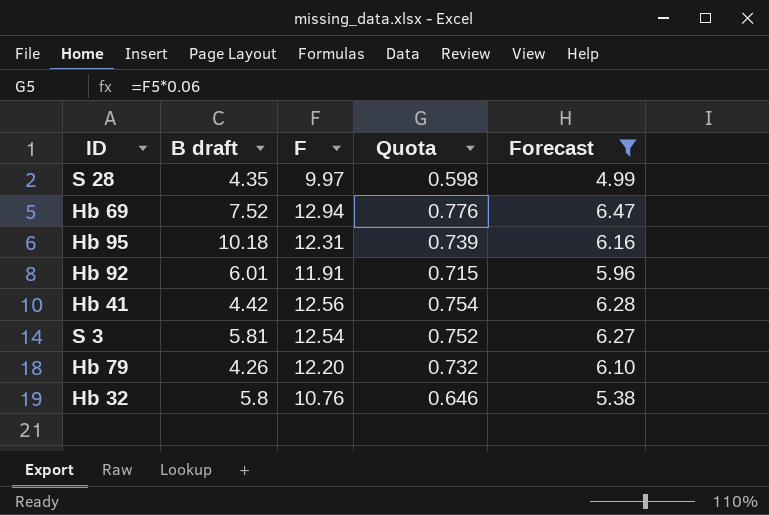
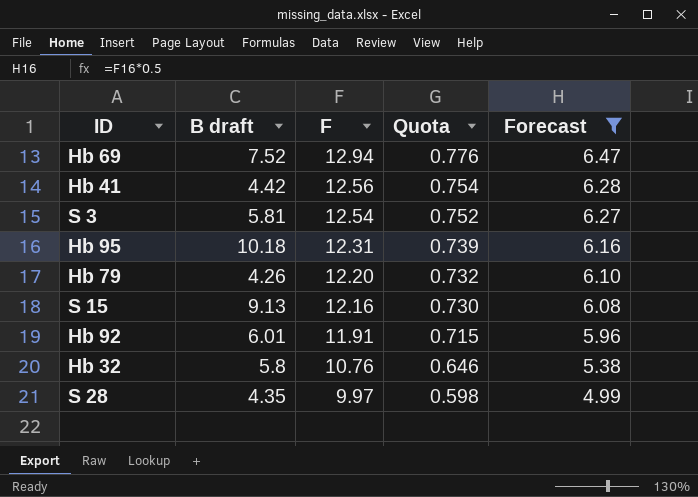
row order: none -> F descending
row S 15: none -> 9.13 | 12.16 | 0.730 | 6.08

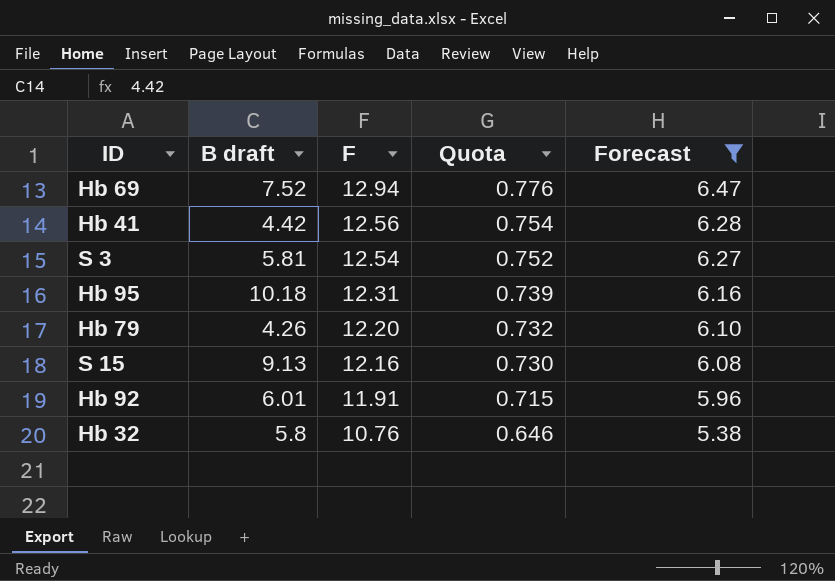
row S 28: 4.35 | 9.97 | 0.598 | 4.99 -> none

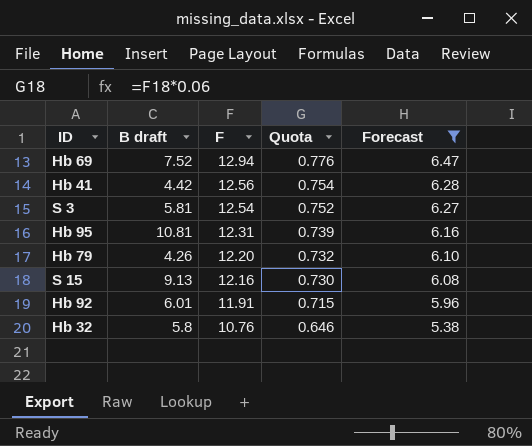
Hb 95 | B draft: 10.18 -> 10.81

